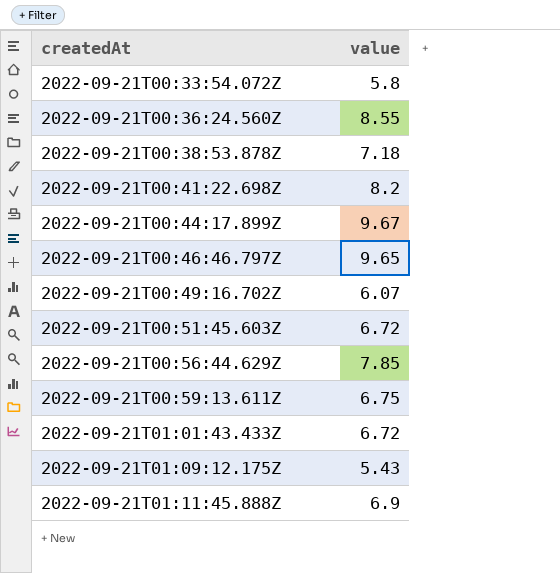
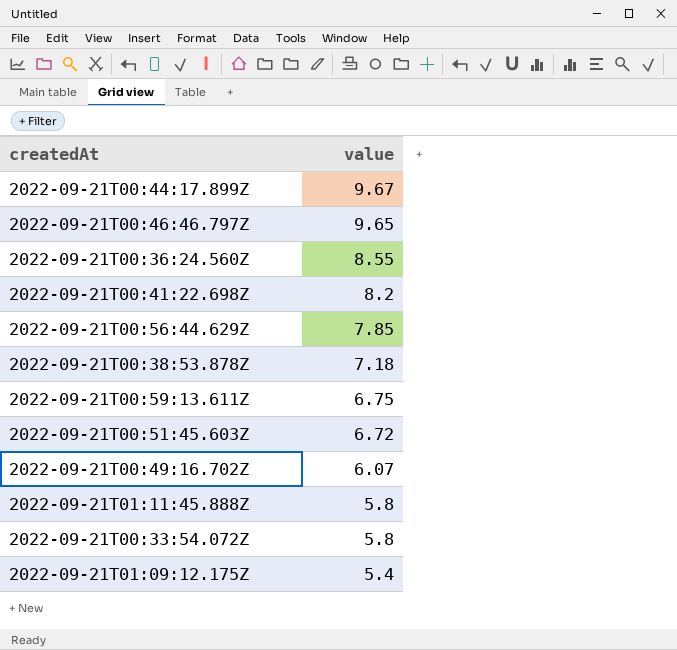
row order: createdAt ascending -> value descending
row 2022-09-21T01:01:43.433Z: 6.72 -> none
2022-09-21T01:11:45.888Z | value: 6.9 -> 5.8
2022-09-21T01:09:12.175Z | value: 5.43 -> 5.4

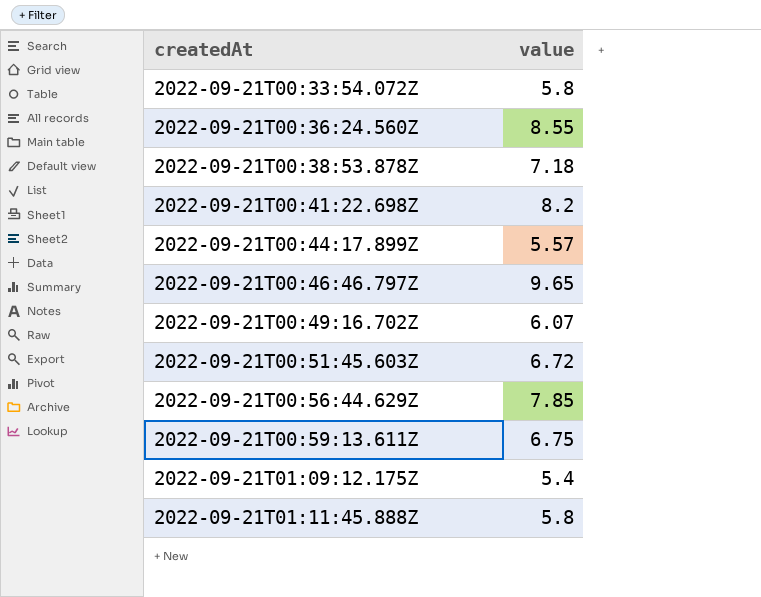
row order: value descending -> createdAt ascending
2022-09-21T00:44:17.899Z | value: 9.67 -> 5.57

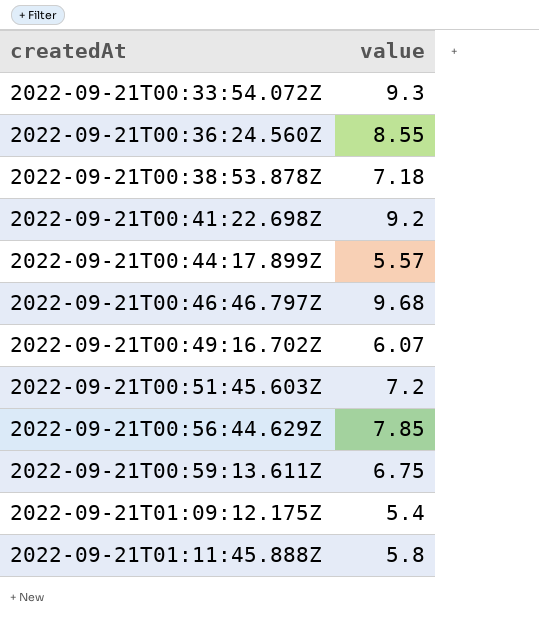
2022-09-21T00:33:54.072Z | value: 5.8 -> 9.3
2022-09-21T00:41:22.698Z | value: 8.2 -> 9.2
2022-09-21T00:46:46.797Z | value: 9.65 -> 9.68
2022-09-21T00:51:45.603Z | value: 6.72 -> 7.2

